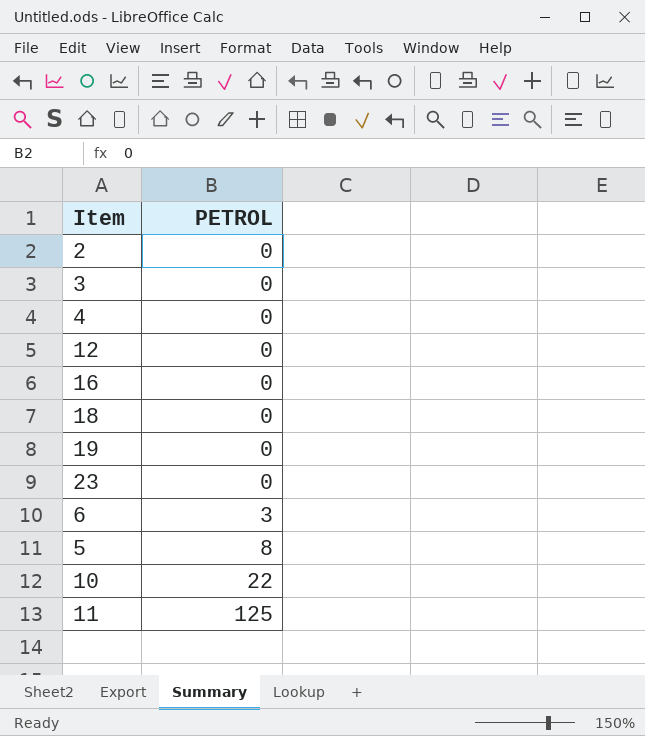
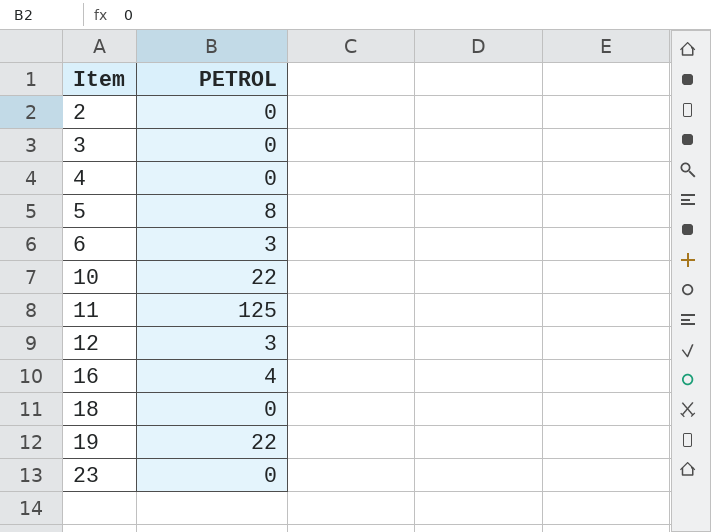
row order: PETROL ascending -> Item ascending
12 | PETROL: 0 -> 3
16 | PETROL: 0 -> 4
19 | PETROL: 0 -> 22

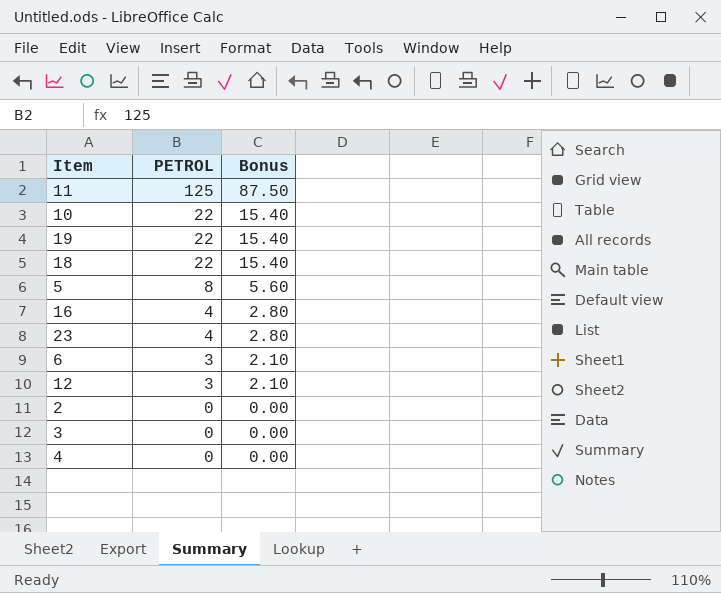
row order: Item ascending -> PETROL descending
column Bonus | formula: none -> [PETROL] * 0.7
18 | PETROL: 0 -> 22
23 | PETROL: 0 -> 4

